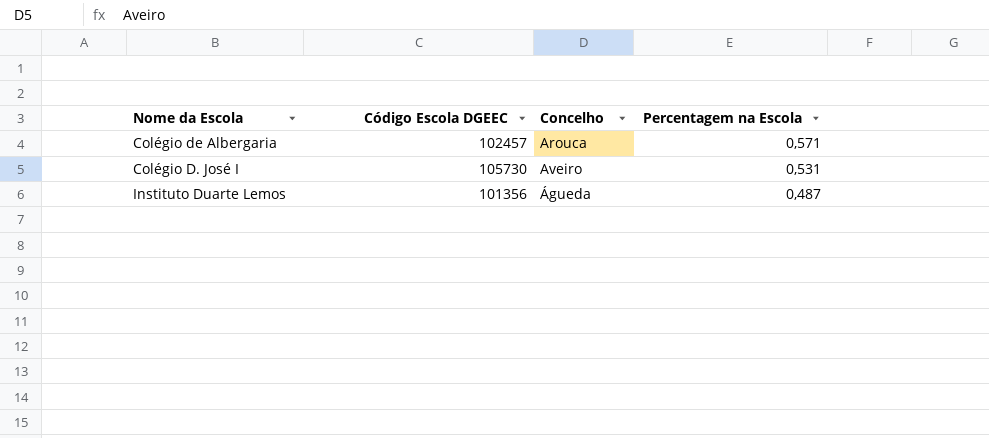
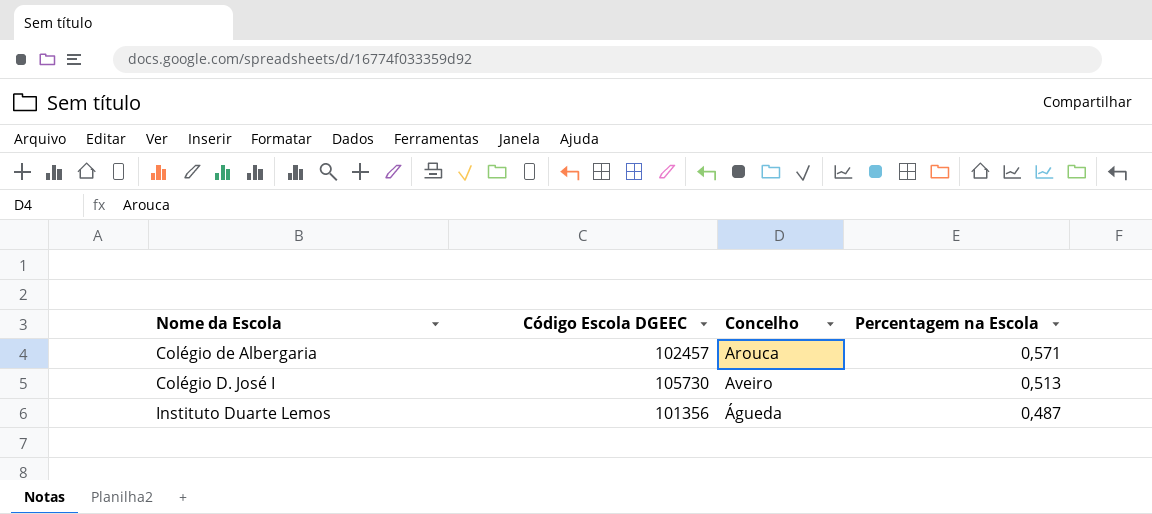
Colégio D. José I | Percentagem na Escola: 0,531 -> 0,513

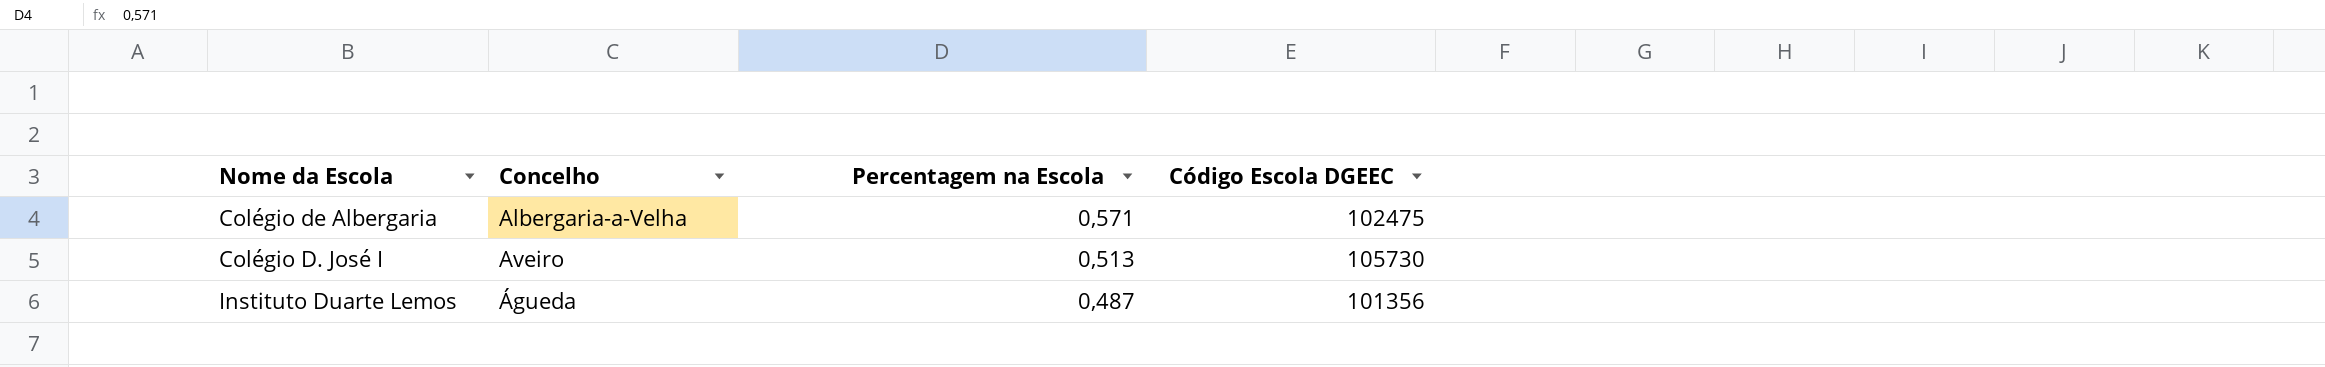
column Código Escola DGEEC | position: 2 -> 4
Colégio de Albergaria | Concelho: Arouca -> Albergaria-a-Velha
Colégio de Albergaria | Código Escola DGEEC: 102457 -> 102475

